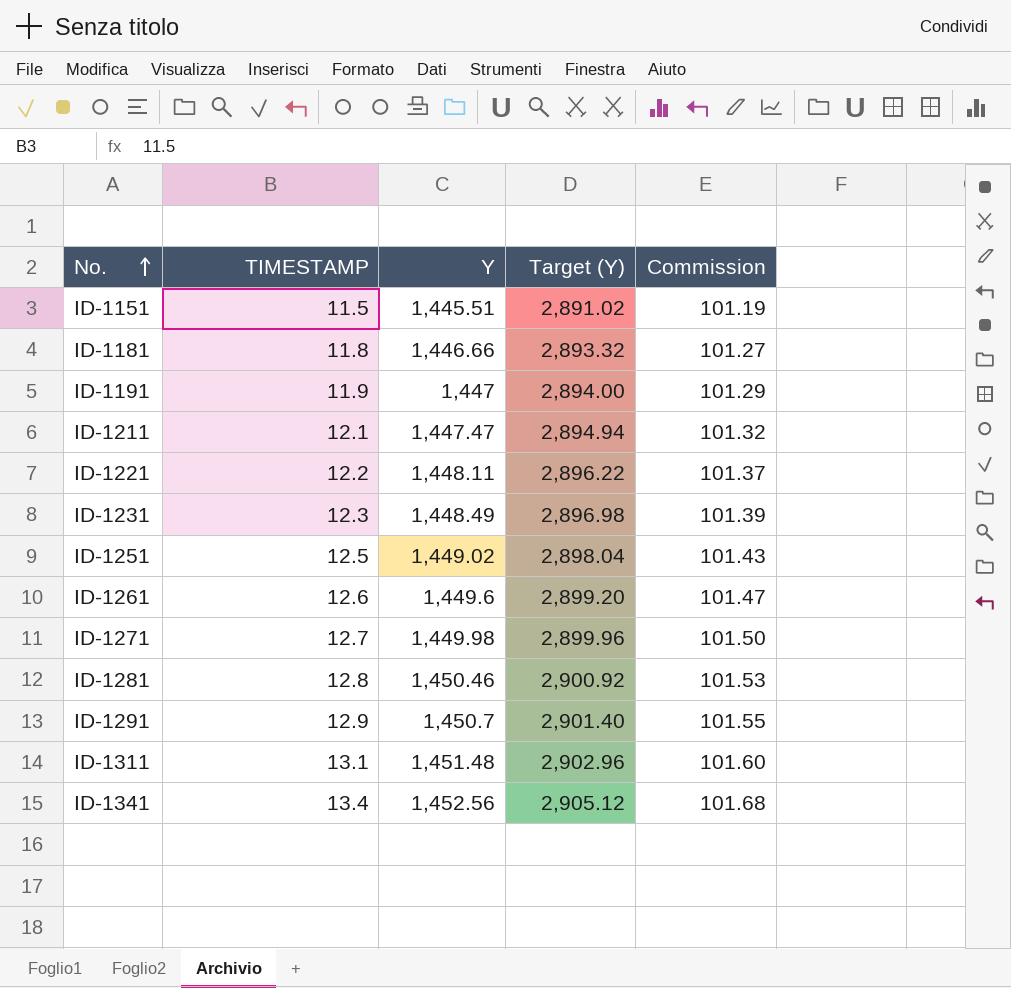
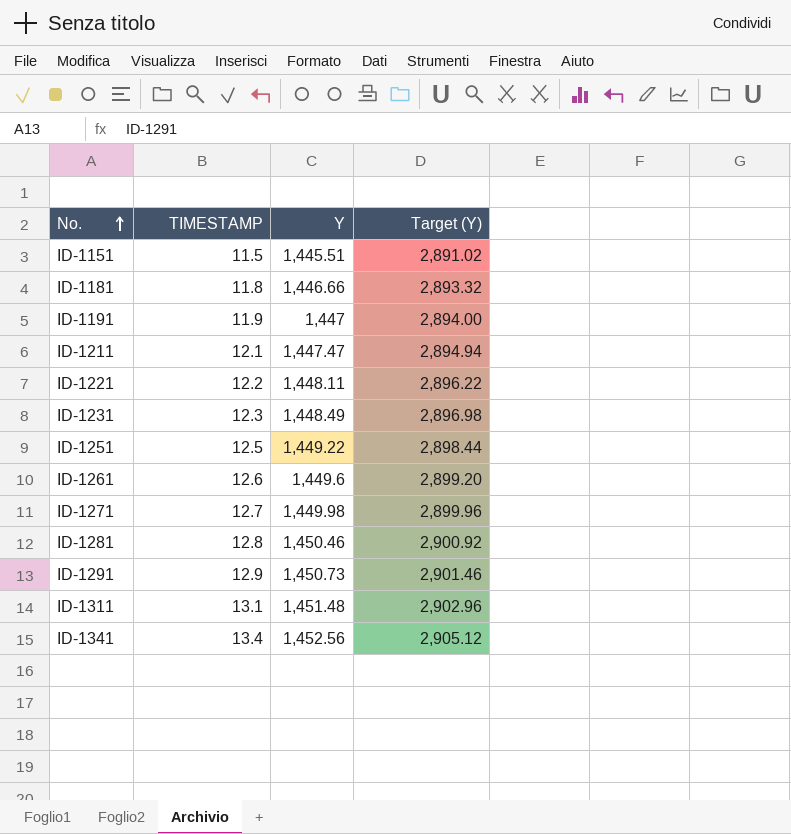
column Commission | formula: [Y] * 0.07 -> none
ID-1251 | Y: 1,449.02 -> 1,449.22
ID-1251 | Target (Y): 2,898.04 -> 2,898.44
ID-1291 | Y: 1,450.7 -> 1,450.73
ID-1291 | Target (Y): 2,901.40 -> 2,901.46

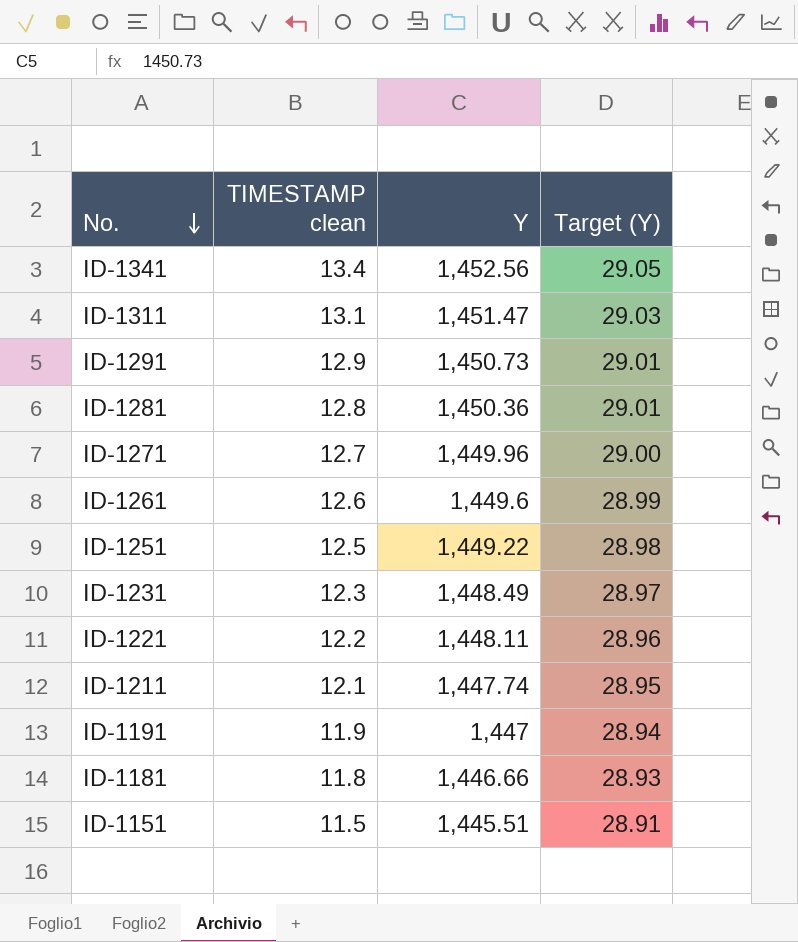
row order: No. ascending -> No. descending
column name: TIMESTAMP -> TIMESTAMP clean
column Target (Y) | formula: [Y] * 2 -> [Y] * 0.02
ID-1311 | Y: 1,451.48 -> 1,451.47
ID-1281 | Y: 1,450.46 -> 1,450.36
ID-1271 | Y: 1,449.98 -> 1,449.96
ID-1211 | Y: 1,447.47 -> 1,447.74

